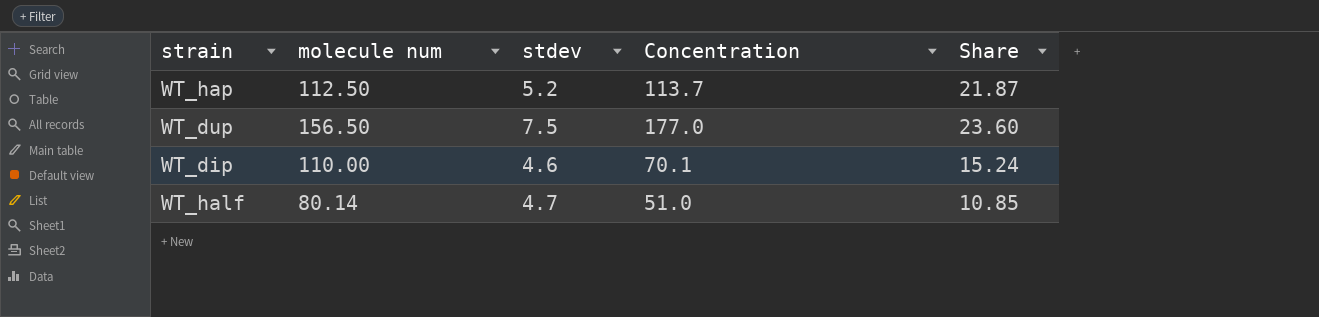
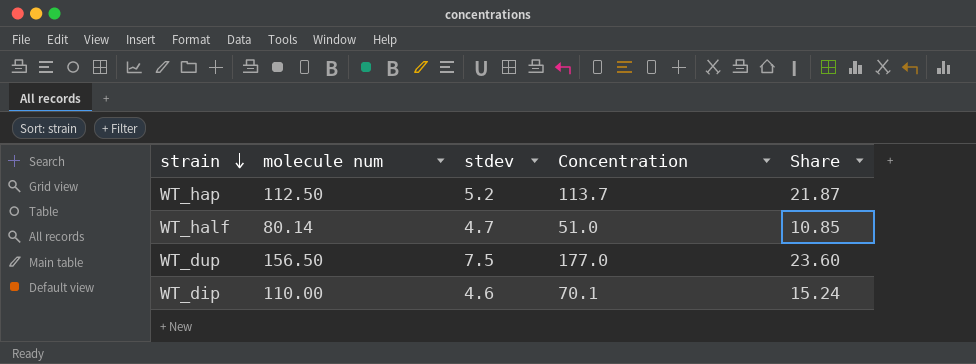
row order: none -> strain descending

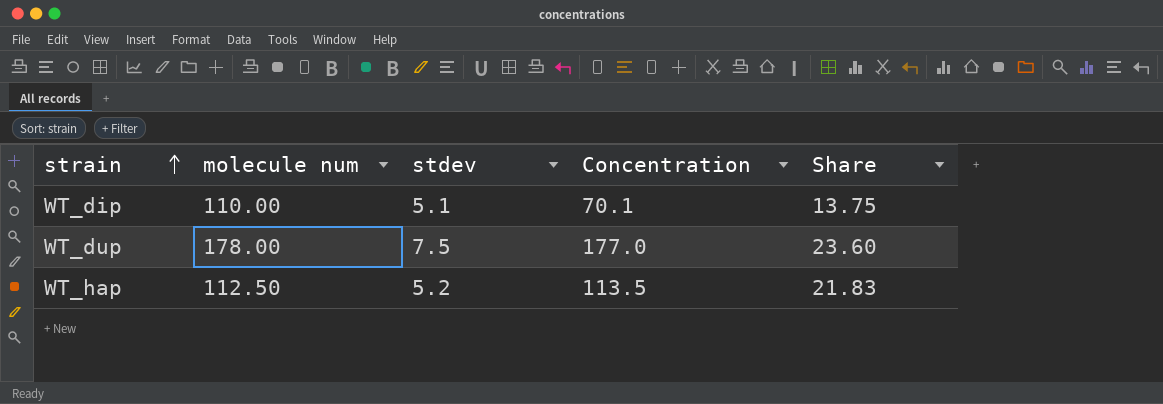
row order: strain descending -> strain ascending
row WT_half: 80.14 | 4.7 | 51.0 | 10.85 -> none
WT_dip | stdev: 4.6 -> 5.1
WT_dip | Share: 15.24 -> 13.75
WT_dup | molecule num: 156.50 -> 178.00
WT_hap | Concentration: 113.7 -> 113.5
WT_hap | Share: 21.87 -> 21.83

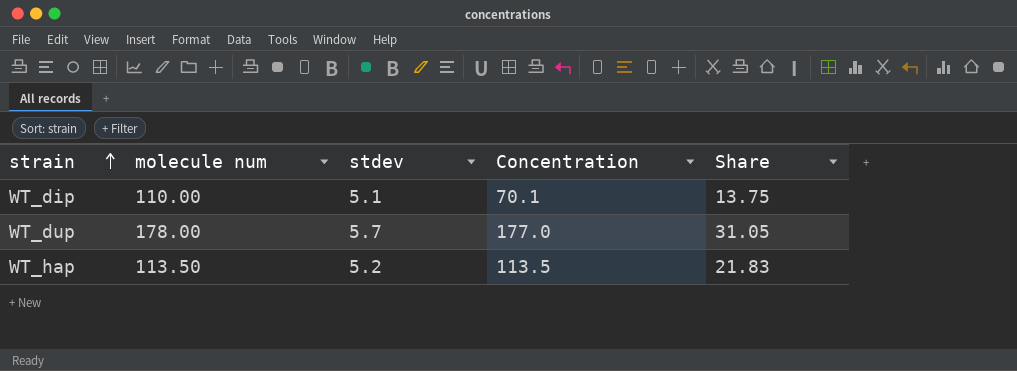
WT_dup | stdev: 7.5 -> 5.7
WT_dup | Share: 23.60 -> 31.05
WT_hap | molecule num: 112.50 -> 113.50

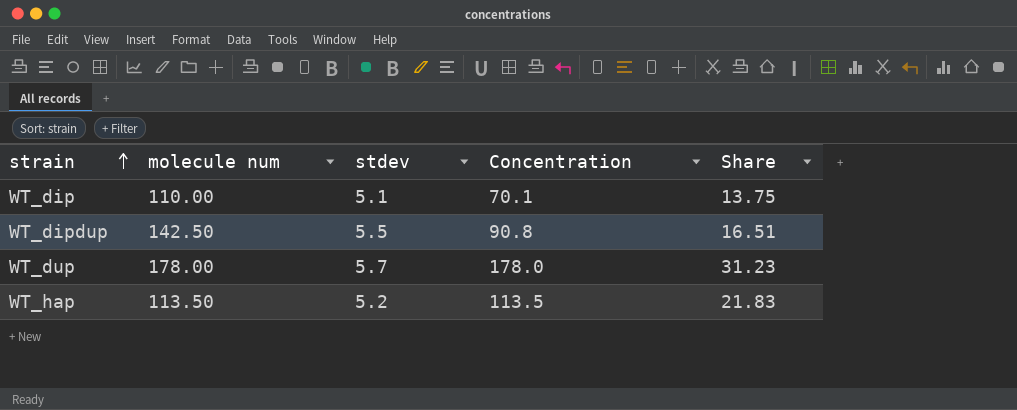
row WT_dipdup: none -> 142.50 | 5.5 | 90.8 | 16.51
WT_dup | Concentration: 177.0 -> 178.0
WT_dup | Share: 31.05 -> 31.23

